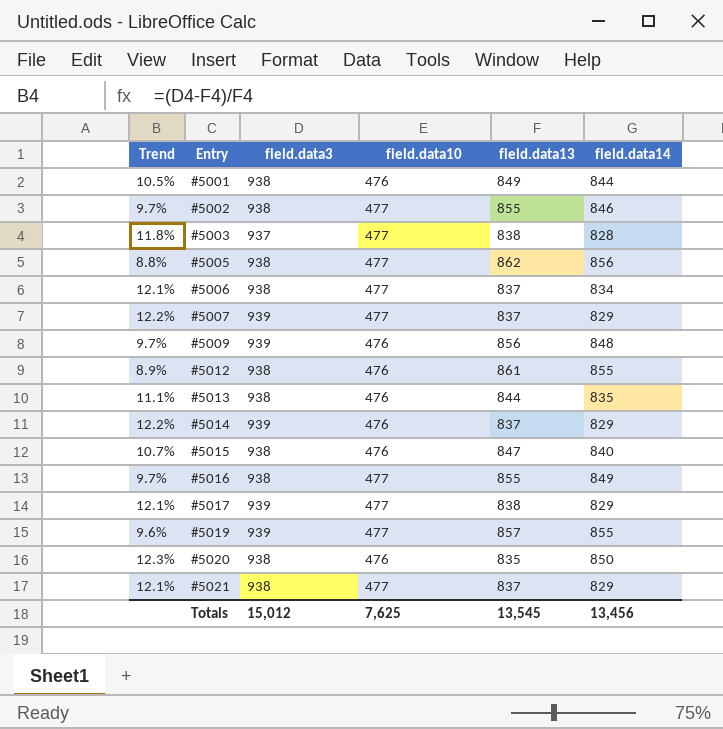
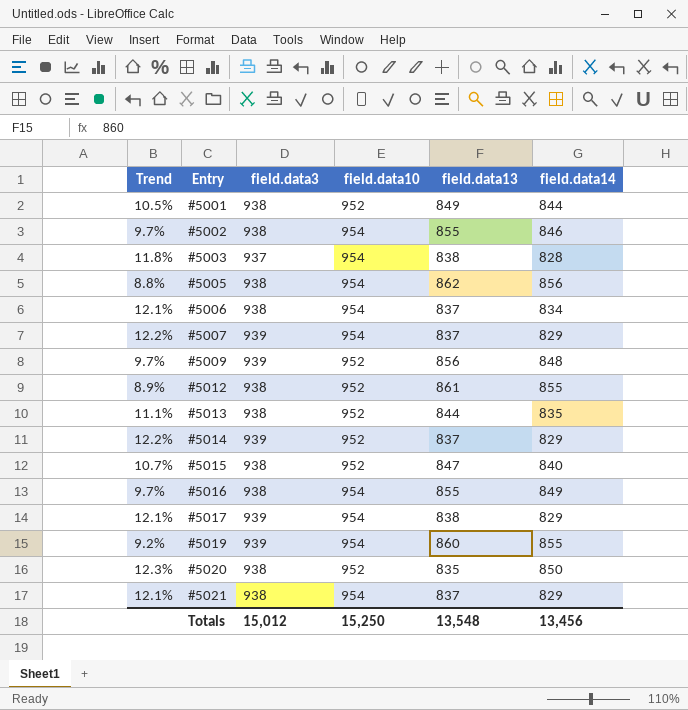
#5001 | field.data10: 476 -> 952
#5002 | field.data10: 477 -> 954
#5003 | field.data10: 477 -> 954
#5005 | field.data10: 477 -> 954
#5006 | field.data10: 477 -> 954
#5007 | field.data10: 477 -> 954
#5009 | field.data10: 476 -> 952
#5012 | field.data10: 476 -> 952
#5013 | field.data10: 476 -> 952
#5014 | field.data10: 476 -> 952
#5015 | field.data10: 476 -> 952
#5016 | field.data10: 477 -> 954
#5017 | field.data10: 477 -> 954
#5019 | Trend: 9.6% -> 9.2%
#5019 | field.data10: 477 -> 954
#5019 | field.data13: 857 -> 860
#5020 | field.data10: 476 -> 952
#5021 | field.data10: 477 -> 954
Totals | field.data10: 7,625 -> 15,250
Totals | field.data13: 13,545 -> 13,548

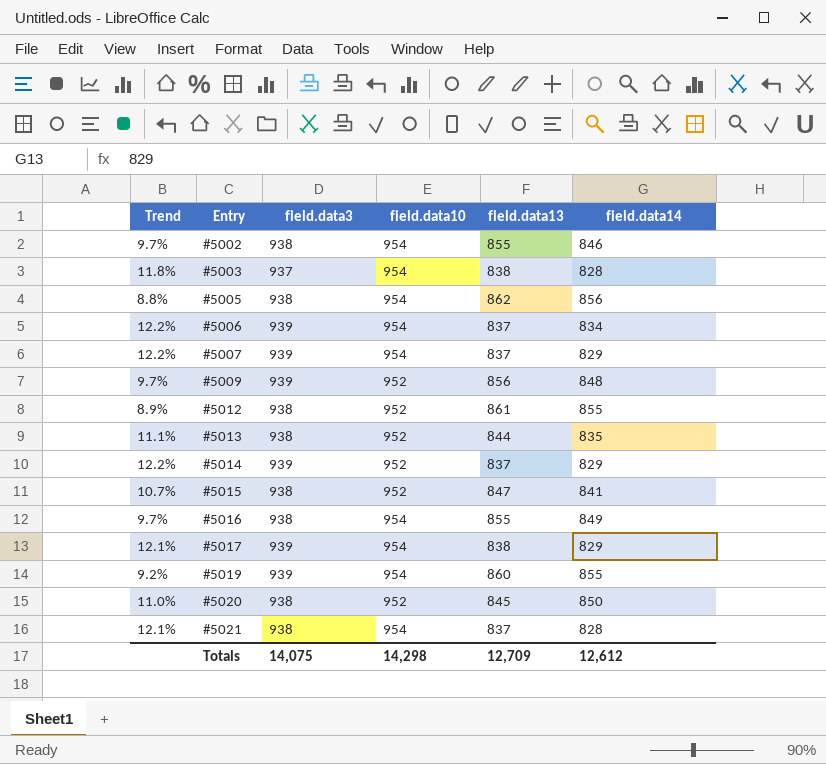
row #5001: 10.5% | 938 | 952 | 849 | 844 -> none
#5006 | Trend: 12.1% -> 12.2%
#5006 | field.data3: 938 -> 939
#5015 | field.data14: 840 -> 841
#5020 | Trend: 12.3% -> 11.0%
#5020 | field.data13: 835 -> 845
#5021 | field.data14: 829 -> 828
Totals | field.data3: 15,012 -> 14,075
Totals | field.data10: 15,250 -> 14,298
Totals | field.data13: 13,548 -> 12,709
Totals | field.data14: 13,456 -> 12,612

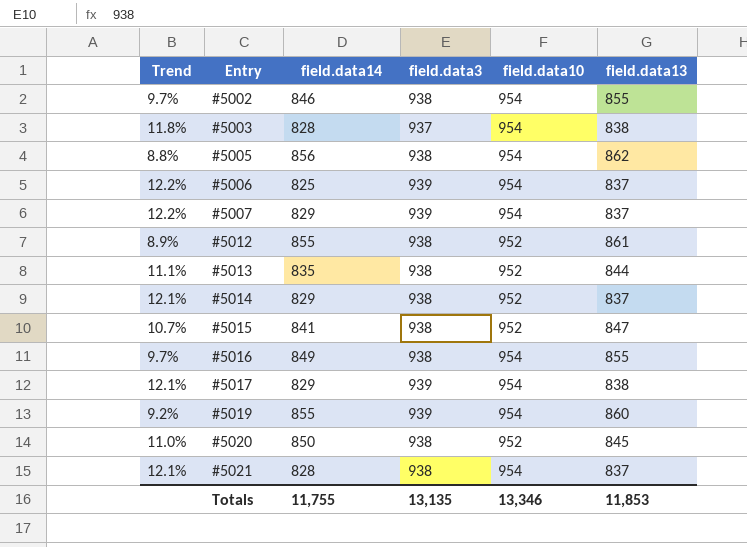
column field.data14 | position: 6 -> 3
row #5009: 9.7% | 939 | 952 | 856 | 848 -> none
#5006 | field.data14: 834 -> 825
#5014 | Trend: 12.2% -> 12.1%
#5014 | field.data3: 939 -> 938
Totals | field.data14: 12,612 -> 11,755
Totals | field.data3: 14,075 -> 13,135
Totals | field.data10: 14,298 -> 13,346
Totals | field.data13: 12,709 -> 11,853

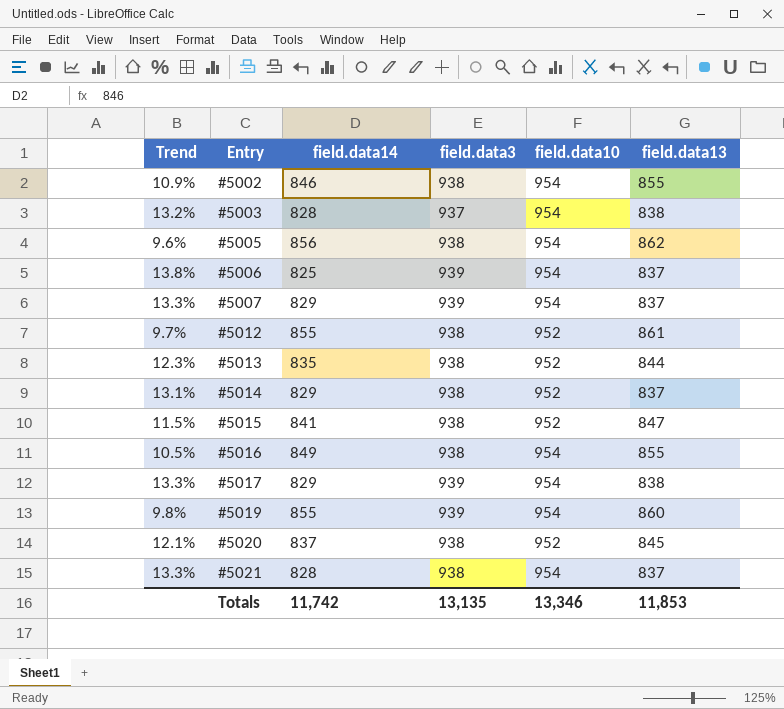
column Trend | formula: ([field.data3] - [field.data13]) / [field.data13] -> ([field.data3] - [field.data14]) / [field.data14]
#5020 | field.data14: 850 -> 837
Totals | field.data14: 11,755 -> 11,742

